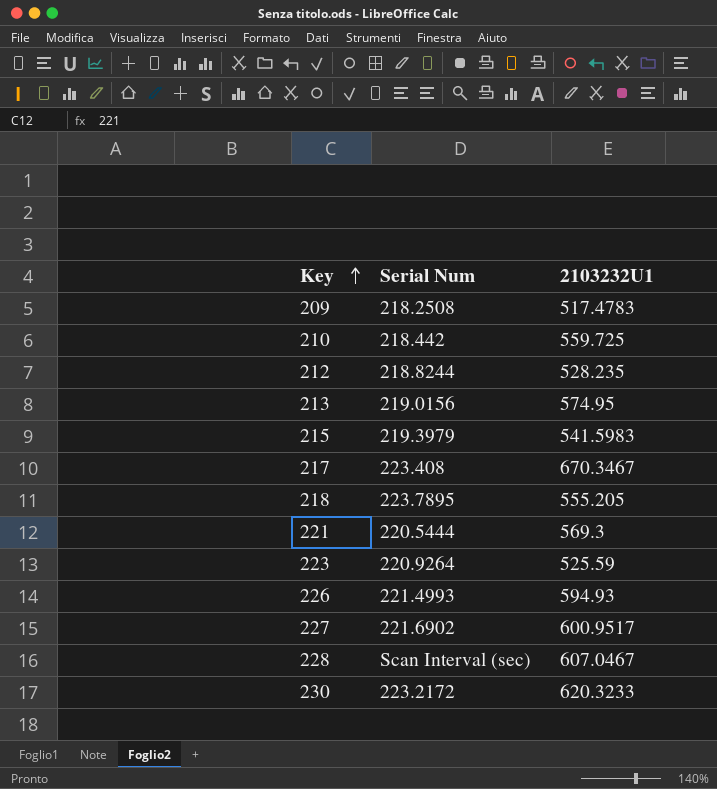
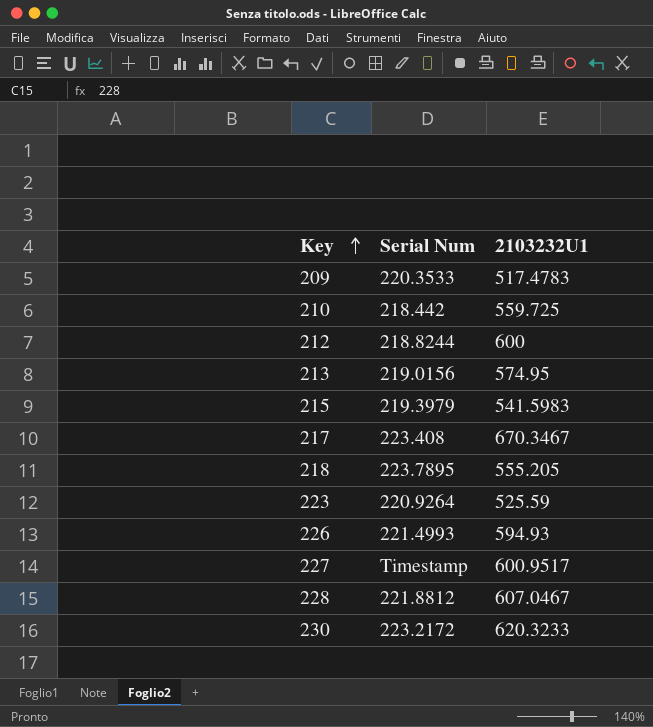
row 221: 220.5444 | 569.3 -> none
209 | Serial Num: 218.2508 -> 220.3533
212 | 2103232U1: 528.235 -> 600
227 | Serial Num: 221.6902 -> Timestamp
228 | Serial Num: Scan Interval (sec) -> 221.8812

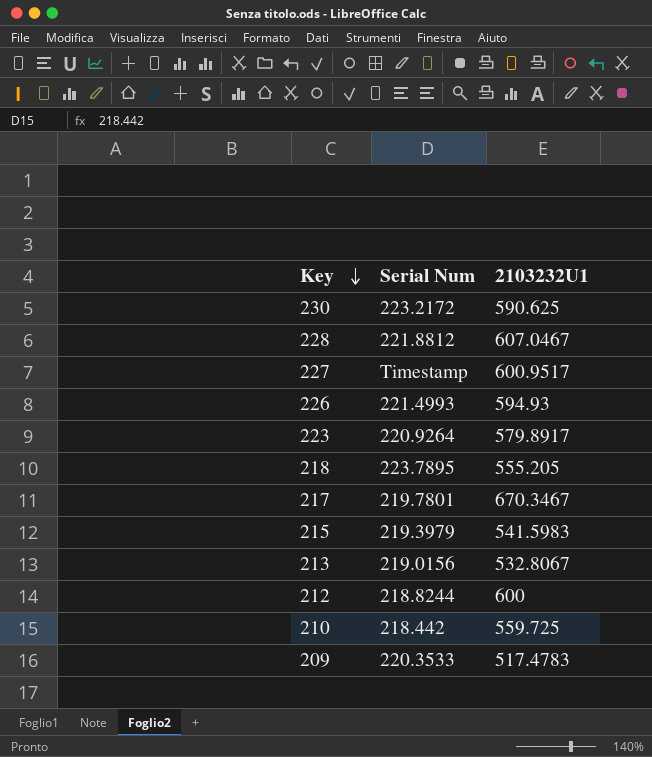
row order: Key ascending -> Key descending
230 | 2103232U1: 620.3233 -> 590.625
223 | 2103232U1: 525.59 -> 579.8917
217 | Serial Num: 223.408 -> 219.7801
213 | 2103232U1: 574.95 -> 532.8067

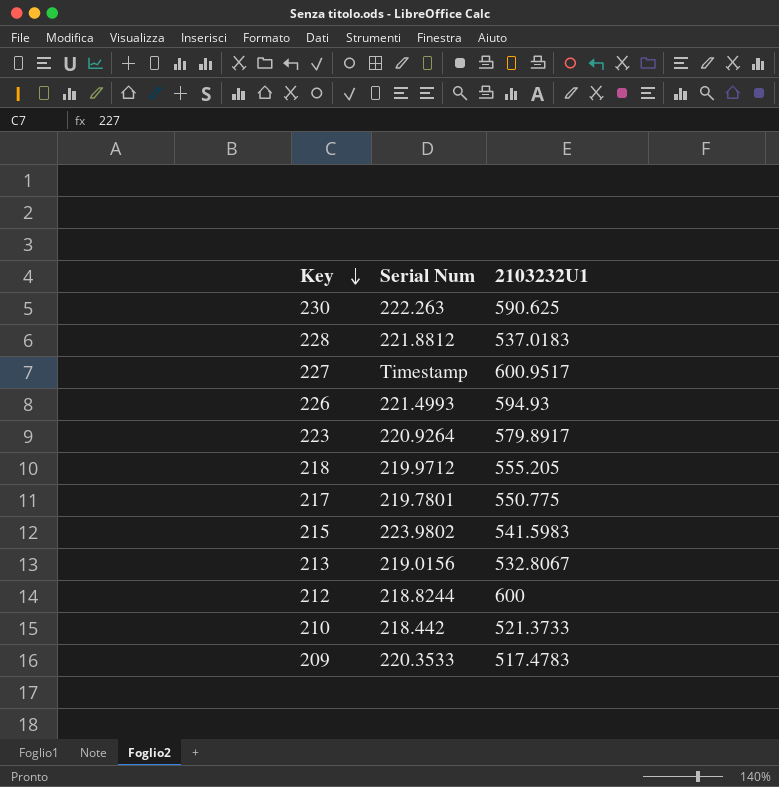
230 | Serial Num: 223.2172 -> 222.263
228 | 2103232U1: 607.0467 -> 537.0183
218 | Serial Num: 223.7895 -> 219.9712
217 | 2103232U1: 670.3467 -> 550.775
215 | Serial Num: 219.3979 -> 223.9802
210 | 2103232U1: 559.725 -> 521.3733

